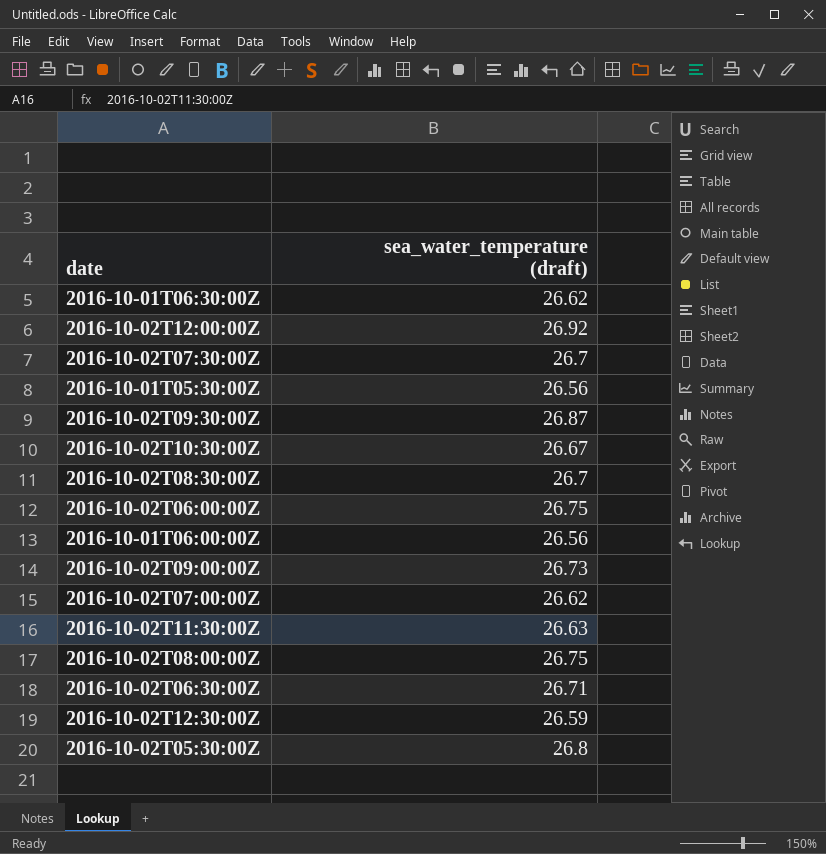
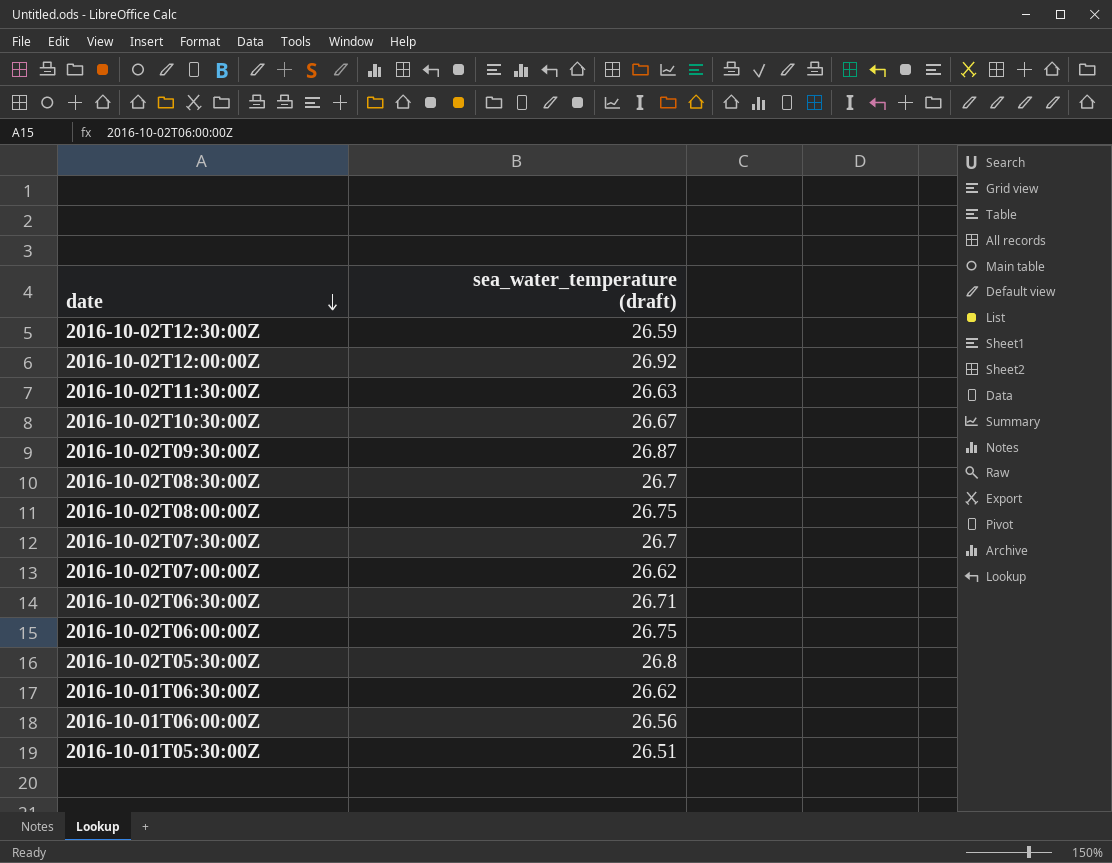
row order: none -> date descending
row 2016-10-02T09:00:00Z: 26.73 -> none
2016-10-01T05:30:00Z | sea_water_temperature (draft): 26.56 -> 26.51

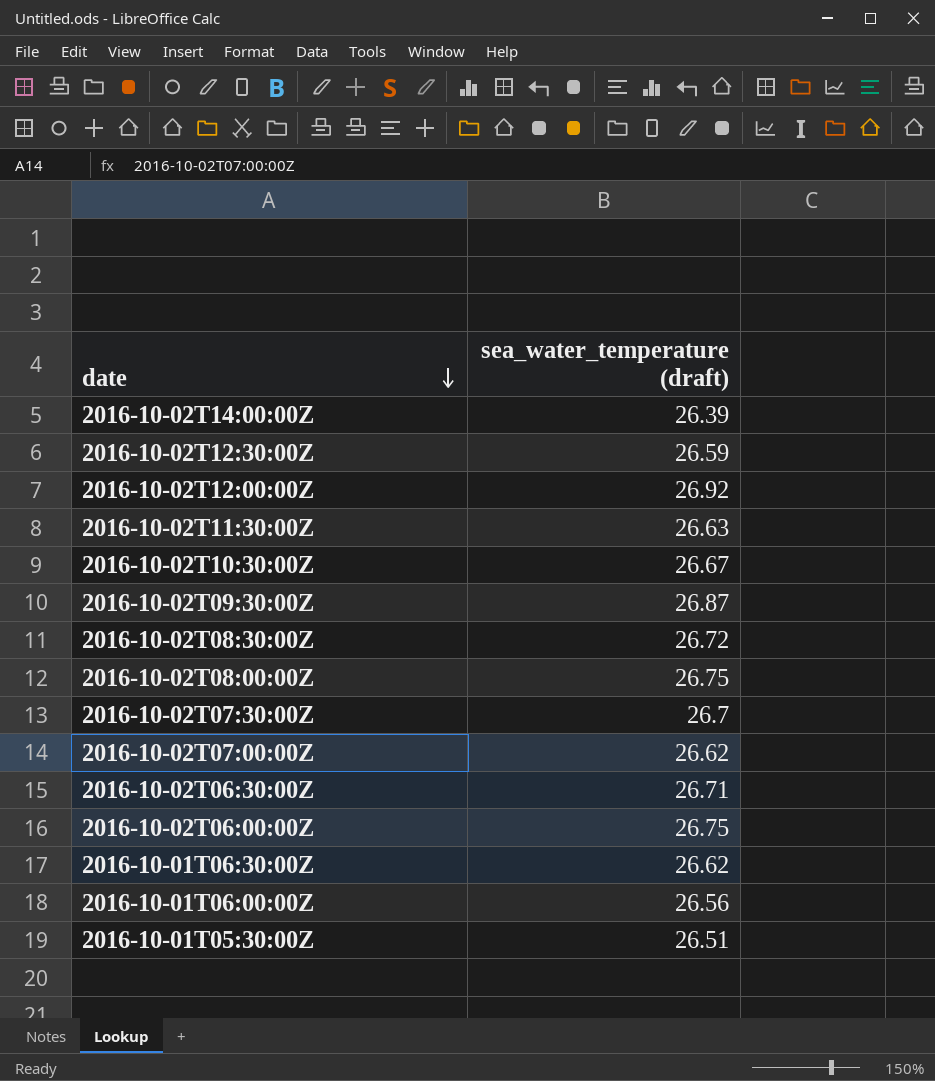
row 2016-10-02T05:30:00Z: 26.8 -> none
row 2016-10-02T14:00:00Z: none -> 26.39
2016-10-02T08:30:00Z | sea_water_temperature (draft): 26.7 -> 26.72

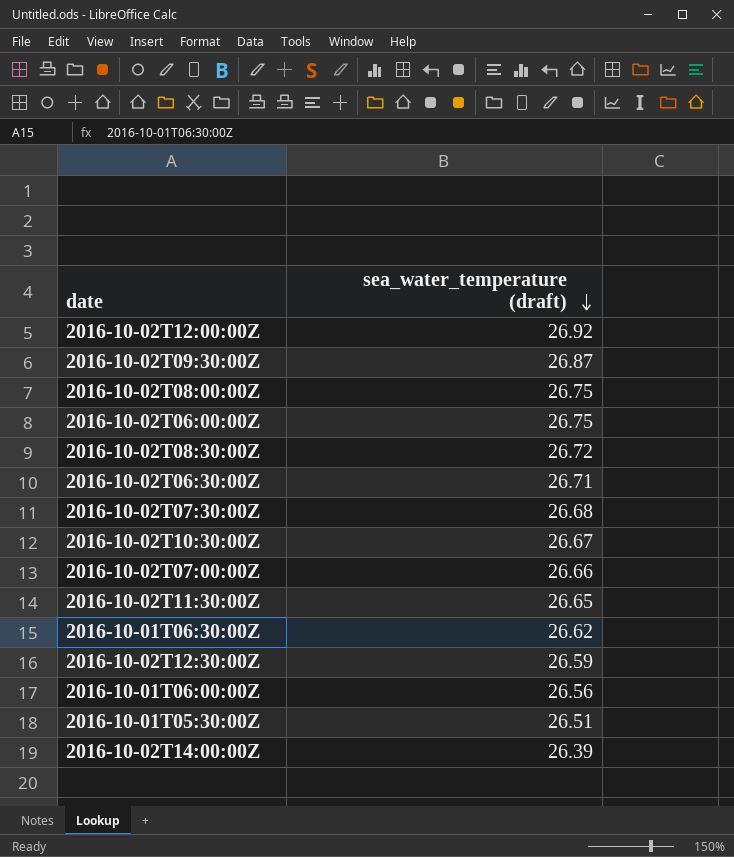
row order: date descending -> sea_water_temperature (draft) descending
2016-10-02T07:30:00Z | sea_water_temperature (draft): 26.7 -> 26.68
2016-10-02T07:00:00Z | sea_water_temperature (draft): 26.62 -> 26.66
2016-10-02T11:30:00Z | sea_water_temperature (draft): 26.63 -> 26.65

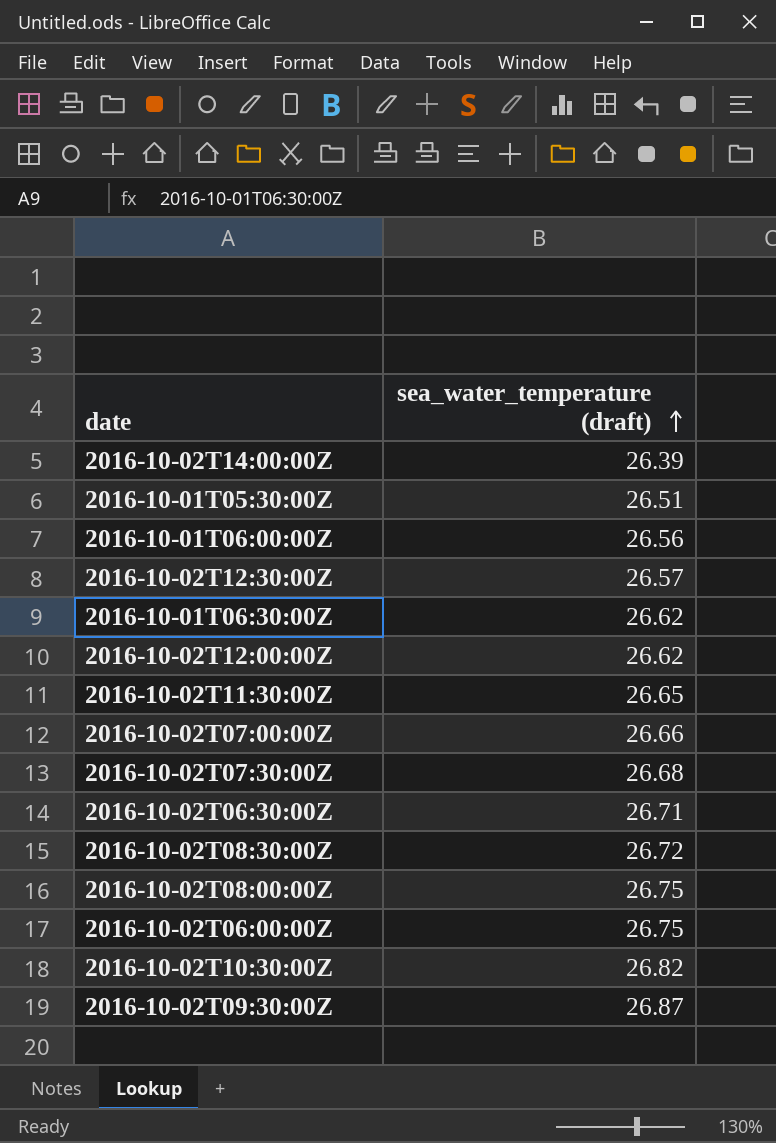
row order: sea_water_temperature (draft) descending -> sea_water_temperature (draft) ascending
2016-10-02T12:30:00Z | sea_water_temperature (draft): 26.59 -> 26.57
2016-10-02T12:00:00Z | sea_water_temperature (draft): 26.92 -> 26.62
2016-10-02T10:30:00Z | sea_water_temperature (draft): 26.67 -> 26.82

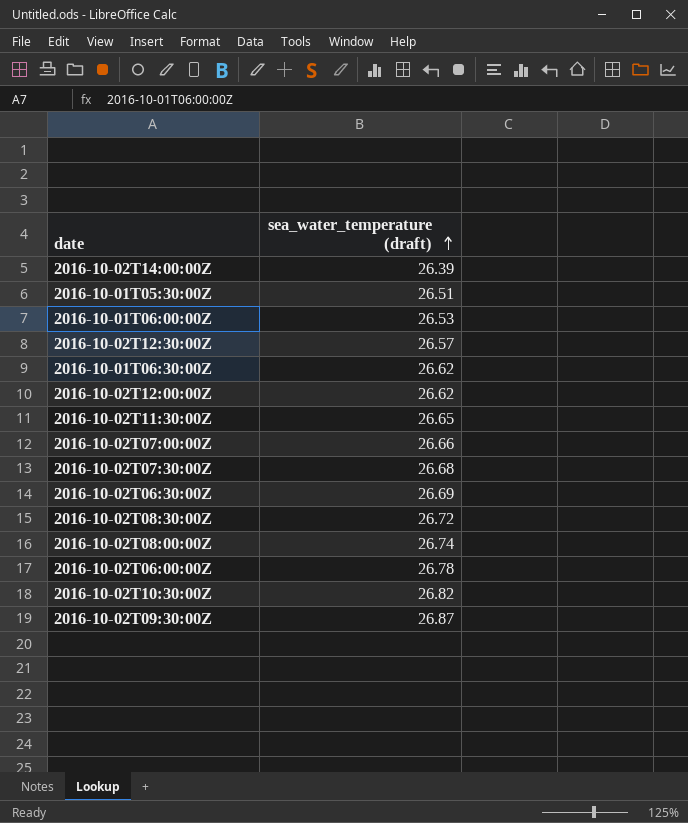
2016-10-01T06:00:00Z | sea_water_temperature (draft): 26.56 -> 26.53
2016-10-02T06:30:00Z | sea_water_temperature (draft): 26.71 -> 26.69
2016-10-02T08:00:00Z | sea_water_temperature (draft): 26.75 -> 26.74
2016-10-02T06:00:00Z | sea_water_temperature (draft): 26.75 -> 26.78

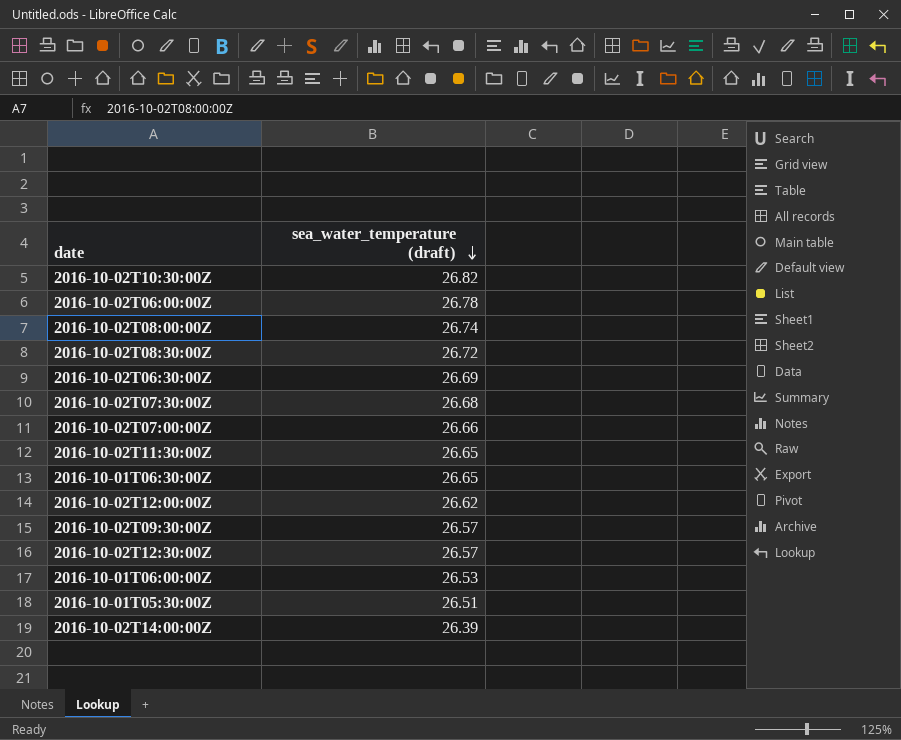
row order: sea_water_temperature (draft) ascending -> sea_water_temperature (draft) descending
2016-10-01T06:30:00Z | sea_water_temperature (draft): 26.62 -> 26.65
2016-10-02T09:30:00Z | sea_water_temperature (draft): 26.87 -> 26.57

